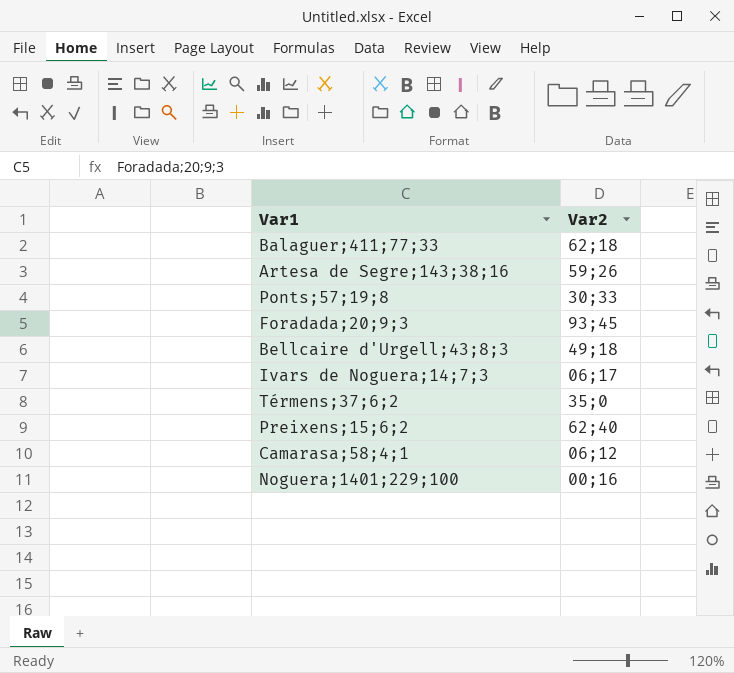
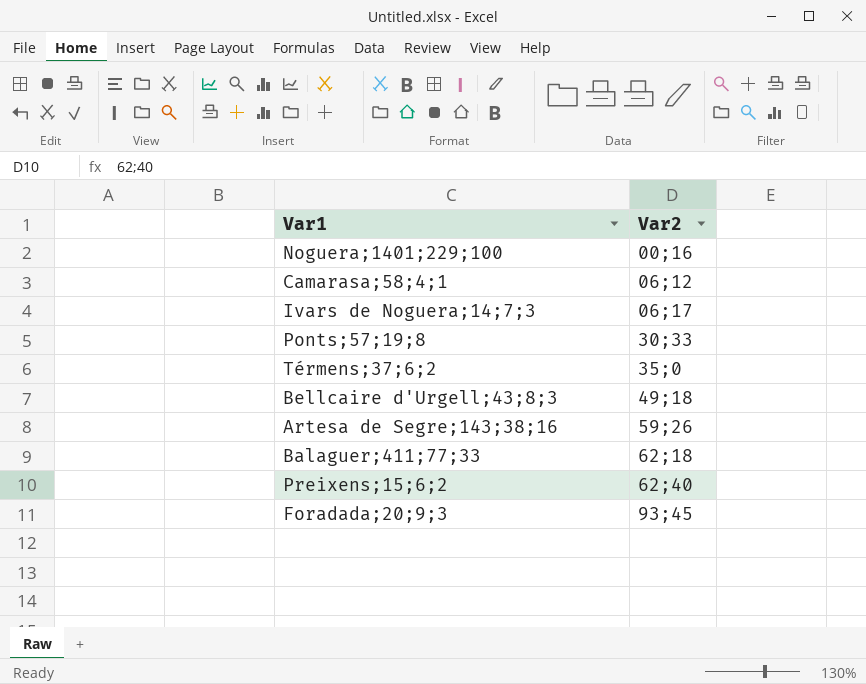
row order: none -> Var2 ascending

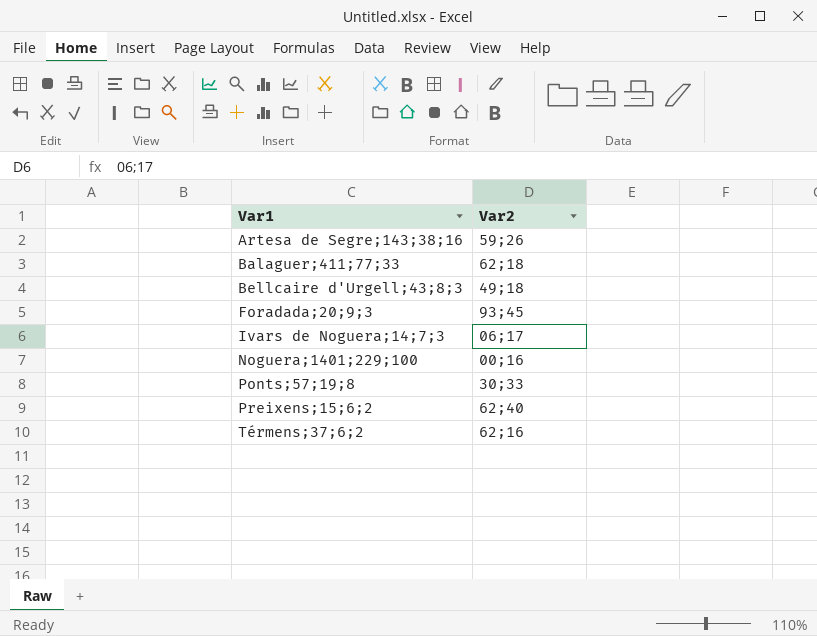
row order: Var2 ascending -> Var1 ascending
row Camarasa;58;4;1: 06;12 -> none
Térmens;37;6;2 | Var2: 35;0 -> 62;16

